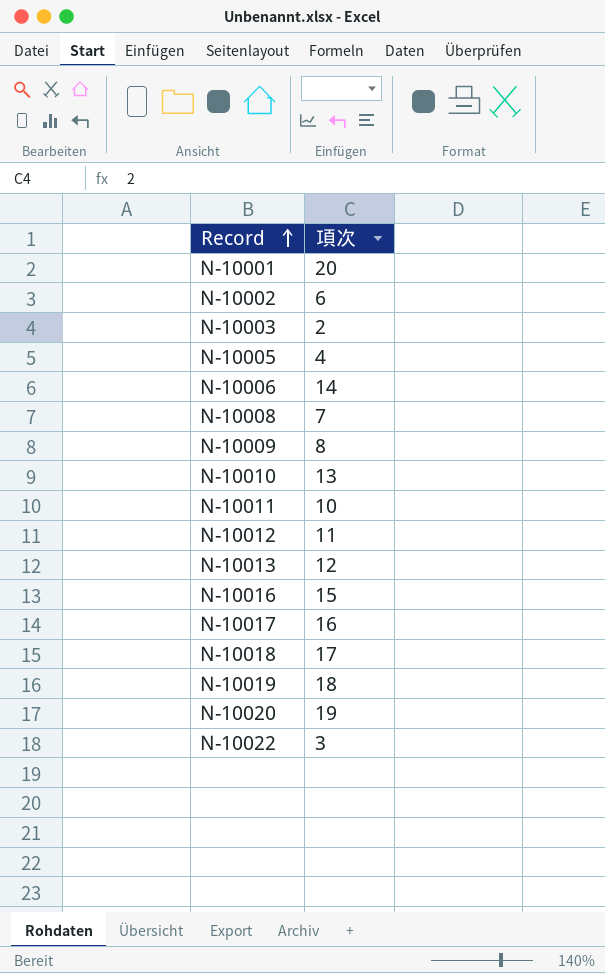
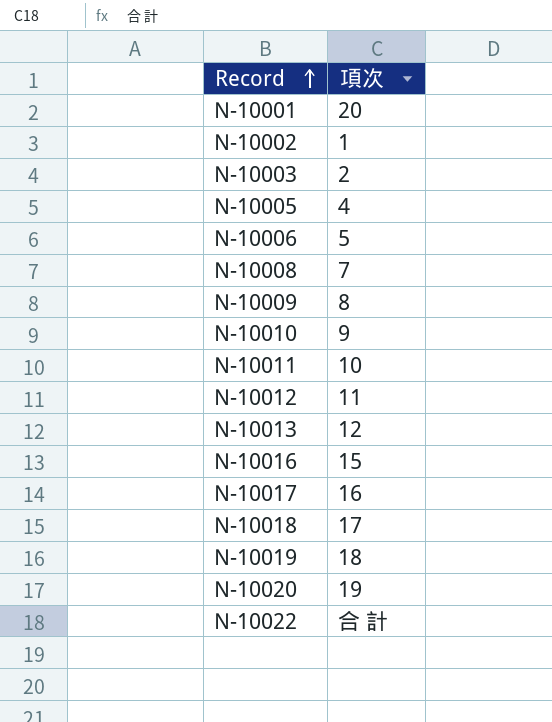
N-10002 | 項次: 6 -> 1
N-10006 | 項次: 14 -> 5
N-10010 | 項次: 13 -> 9
N-10022 | 項次: 3 -> 合 計

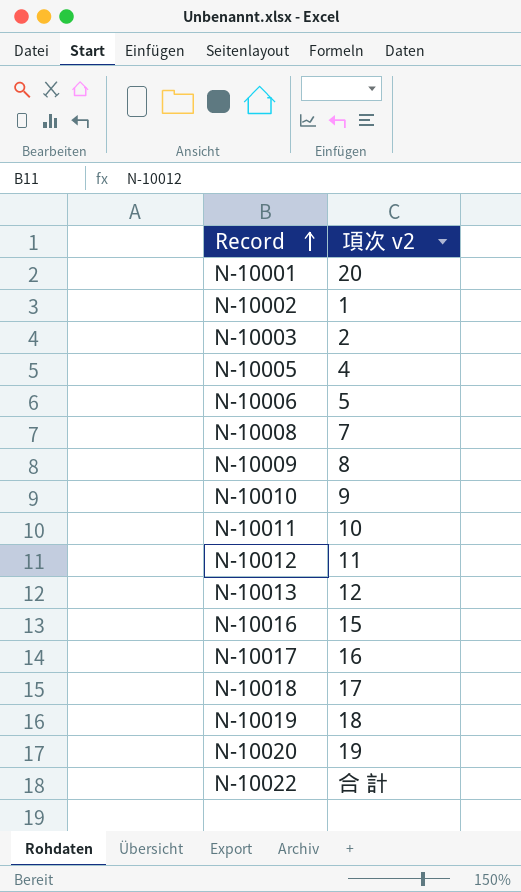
column name: 項次 -> 項次 v2

